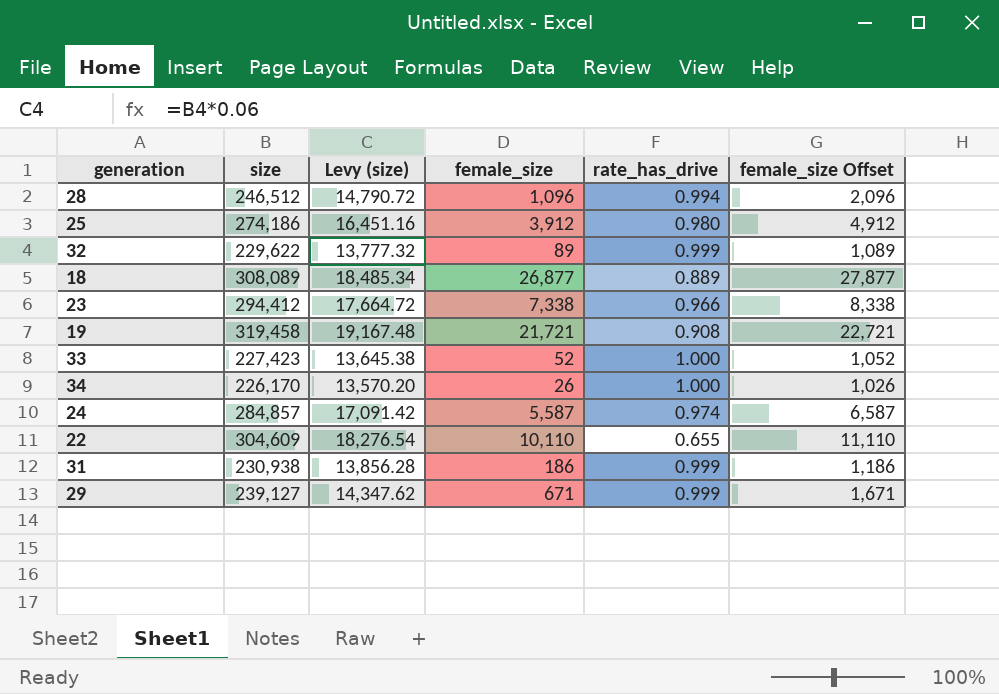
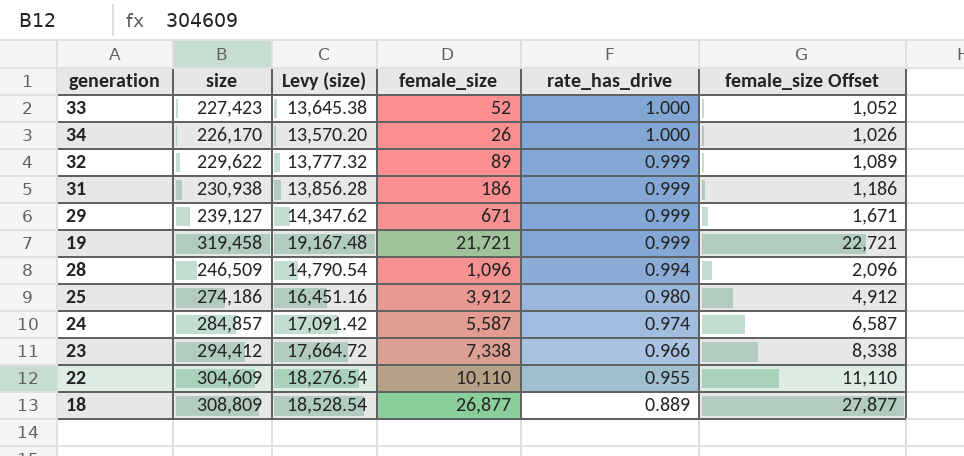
row order: none -> rate_has_drive descending
19 | rate_has_drive: 0.908 -> 0.999
28 | size: 246,512 -> 246,509
28 | Levy (size): 14,790.72 -> 14,790.54
22 | rate_has_drive: 0.655 -> 0.955
18 | size: 308,089 -> 308,809
18 | Levy (size): 18,485.34 -> 18,528.54

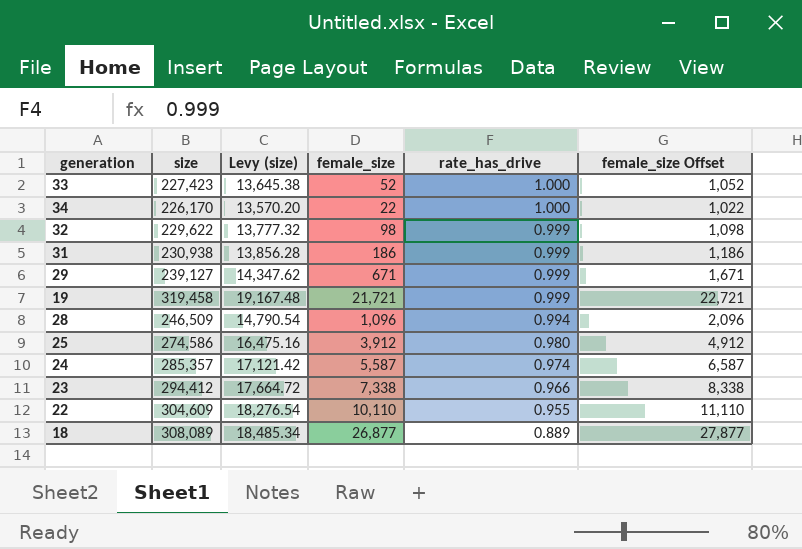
34 | female_size: 26 -> 22
34 | female_size Offset: 1,026 -> 1,022
32 | female_size: 89 -> 98
32 | female_size Offset: 1,089 -> 1,098
25 | size: 274,186 -> 274,586
25 | Levy (size): 16,451.16 -> 16,475.16
24 | size: 284,857 -> 285,357
24 | Levy (size): 17,091.42 -> 17,121.42
18 | size: 308,809 -> 308,089
18 | Levy (size): 18,528.54 -> 18,485.34

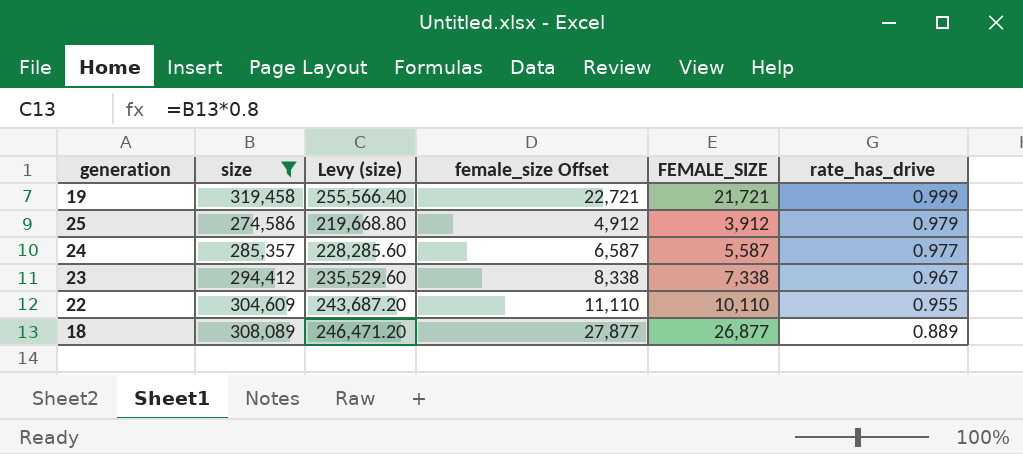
filter: none -> size >= 274,586
column Levy (size) | formula: [size] * 0.06 -> [size] * 0.8
column female_size Offset | position: 6 -> 4
column name: female_size -> FEMALE_SIZE
25 | rate_has_drive: 0.980 -> 0.979
24 | rate_has_drive: 0.974 -> 0.977
23 | rate_has_drive: 0.966 -> 0.967

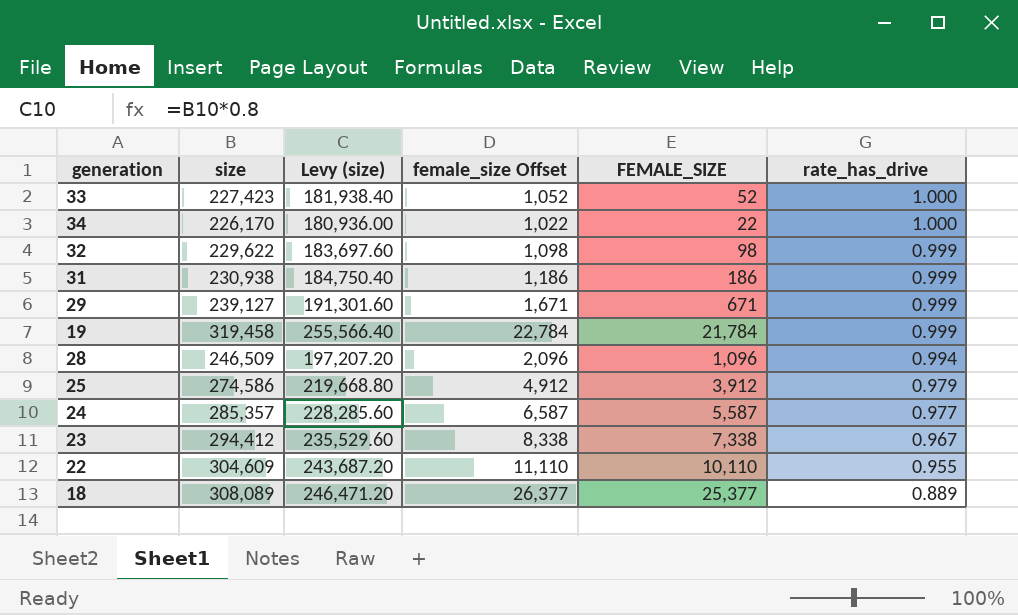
filter: size >= 274,586 -> none
19 | female_size Offset: 22,721 -> 22,784
19 | FEMALE_SIZE: 21,721 -> 21,784
18 | female_size Offset: 27,877 -> 26,377
18 | FEMALE_SIZE: 26,877 -> 25,377

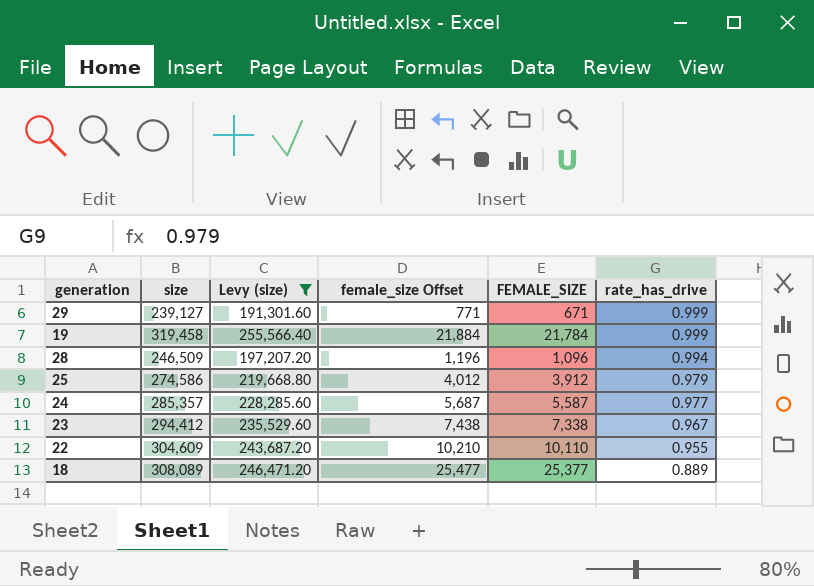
filter: none -> Levy (size) >= 191,301.60
column female_size Offset | formula: [FEMALE_SIZE] + 1000 -> [FEMALE_SIZE] + 100

